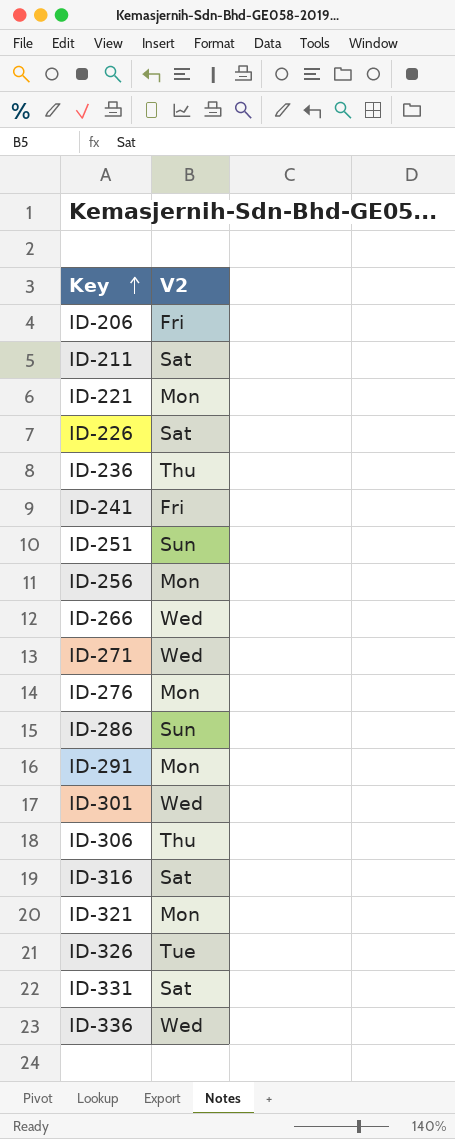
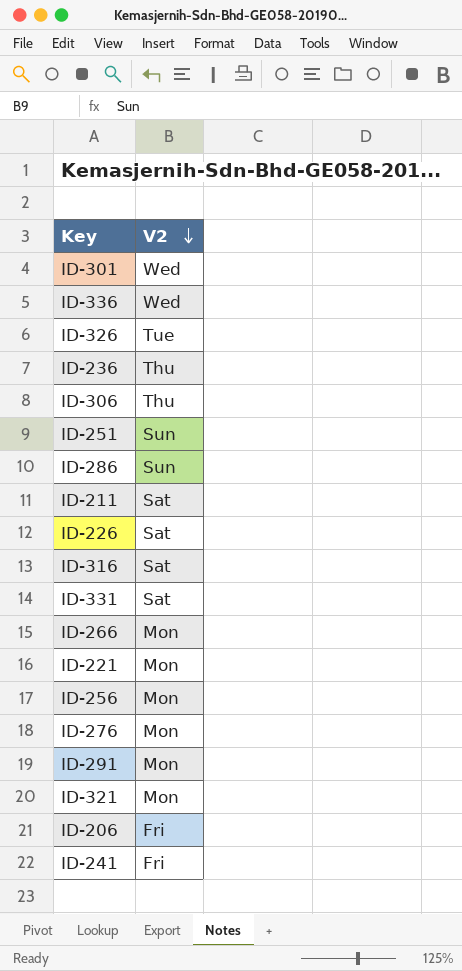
row order: Key ascending -> V2 descending
row ID-271: Wed -> none
ID-266 | V2: Wed -> Mon

